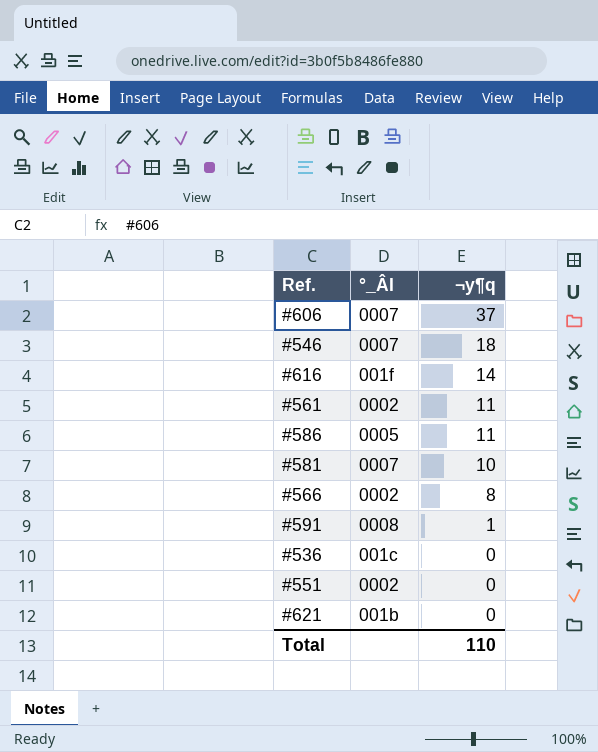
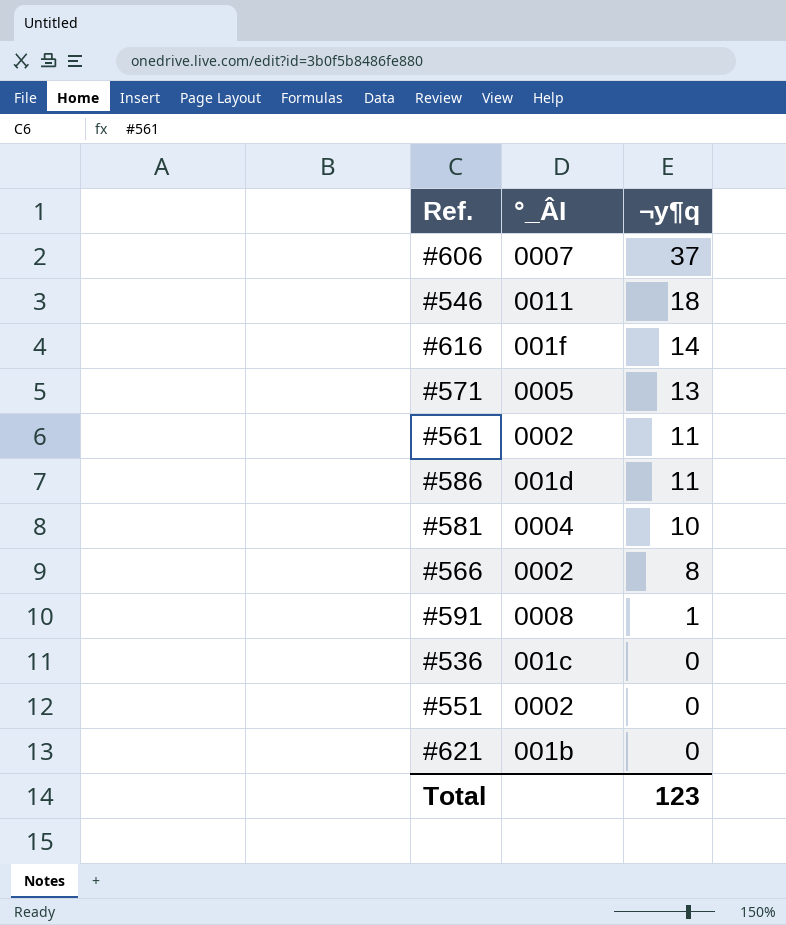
#546 | °_ÂI: 0007 -> 0011
row #571: none -> 0005 | 13
#586 | °_ÂI: 0005 -> 001d
#581 | °_ÂI: 0007 -> 0004
Total | ¬y¶q: 110 -> 123

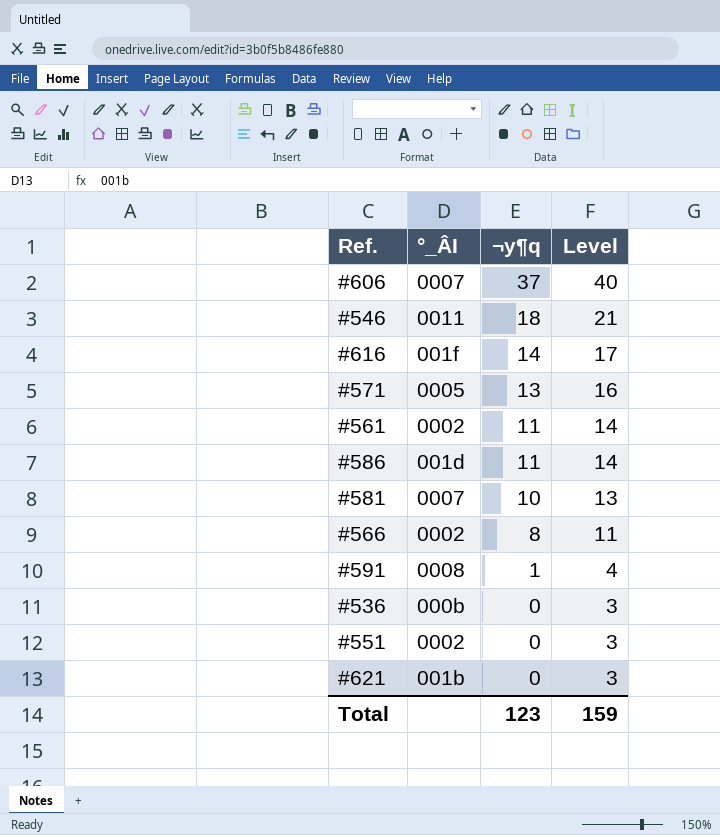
column Level | formula: none -> [¬y¶q] + 3
#581 | °_ÂI: 0004 -> 0007
#536 | °_ÂI: 001c -> 000b

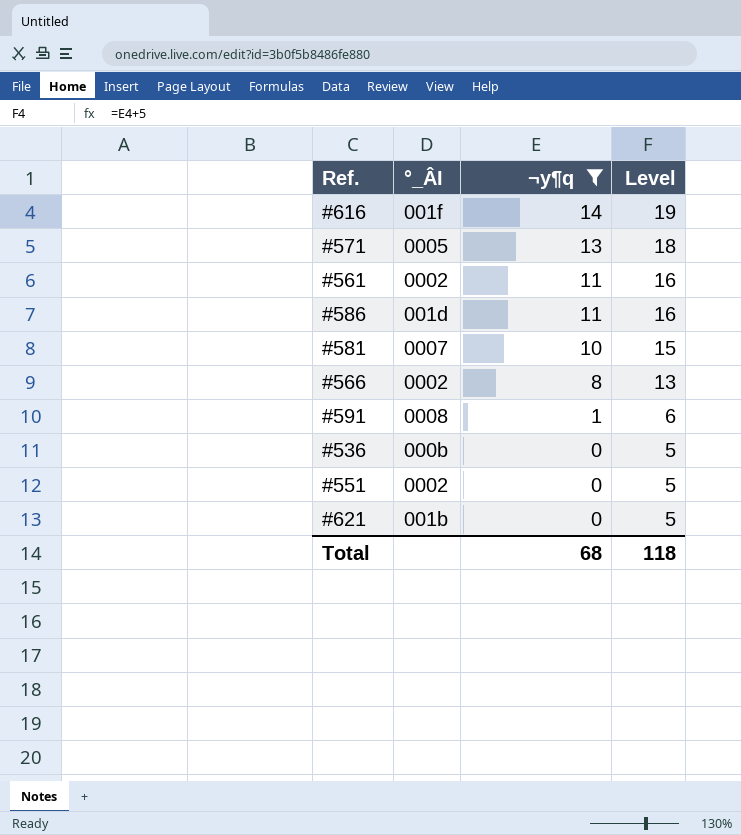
filter: none -> ¬y¶q <= 14
column Level | formula: [¬y¶q] + 3 -> [¬y¶q] + 5
Total | ¬y¶q: 123 -> 68
Total | Level: 159 -> 118

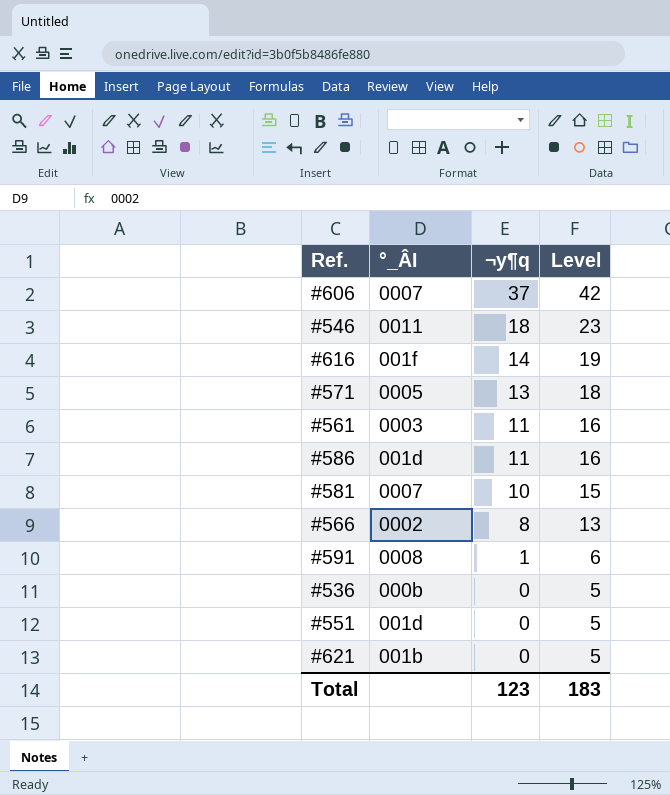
filter: ¬y¶q <= 14 -> none
#561 | °_ÂI: 0002 -> 0003
#551 | °_ÂI: 0002 -> 001d
Total | ¬y¶q: 68 -> 123
Total | Level: 118 -> 183

